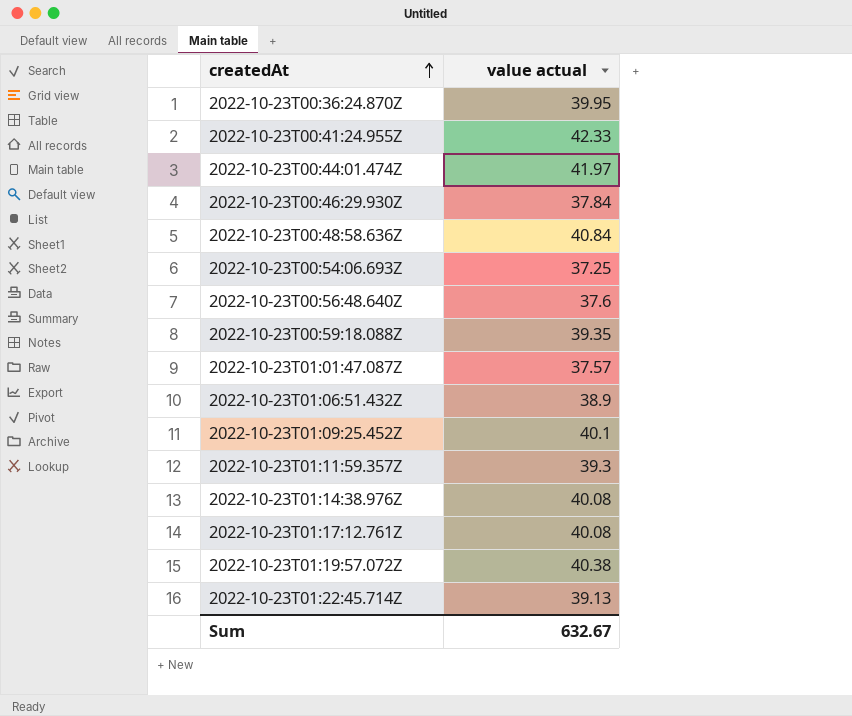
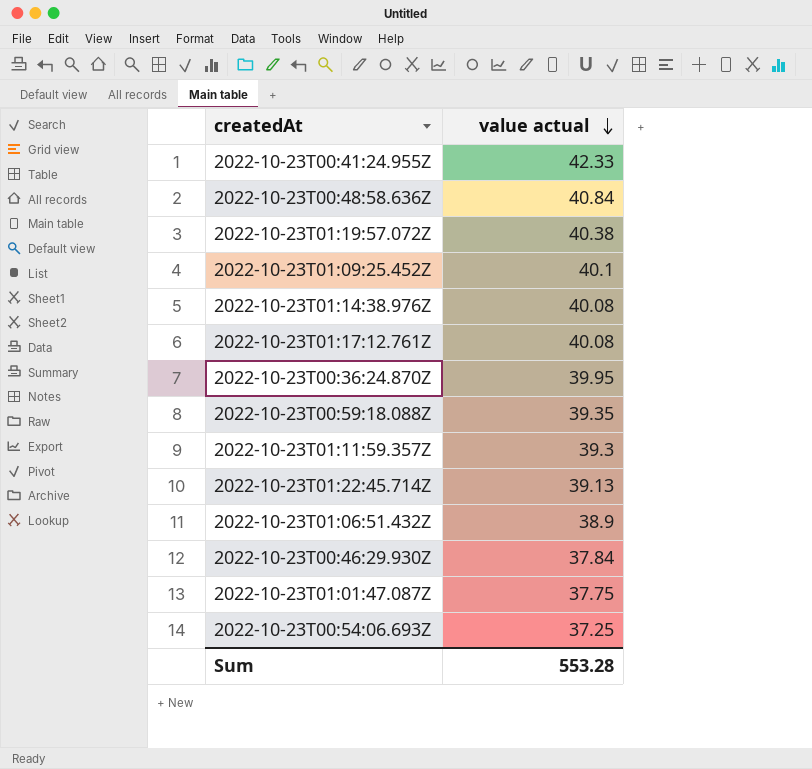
row order: createdAt ascending -> value actual descending
row 2022-10-23T00:44:01.474Z: 41.97 -> none
row 2022-10-23T00:56:48.640Z: 37.6 -> none
2022-10-23T01:01:47.087Z | value actual: 37.57 -> 37.75
Sum | value actual: 632.67 -> 553.28

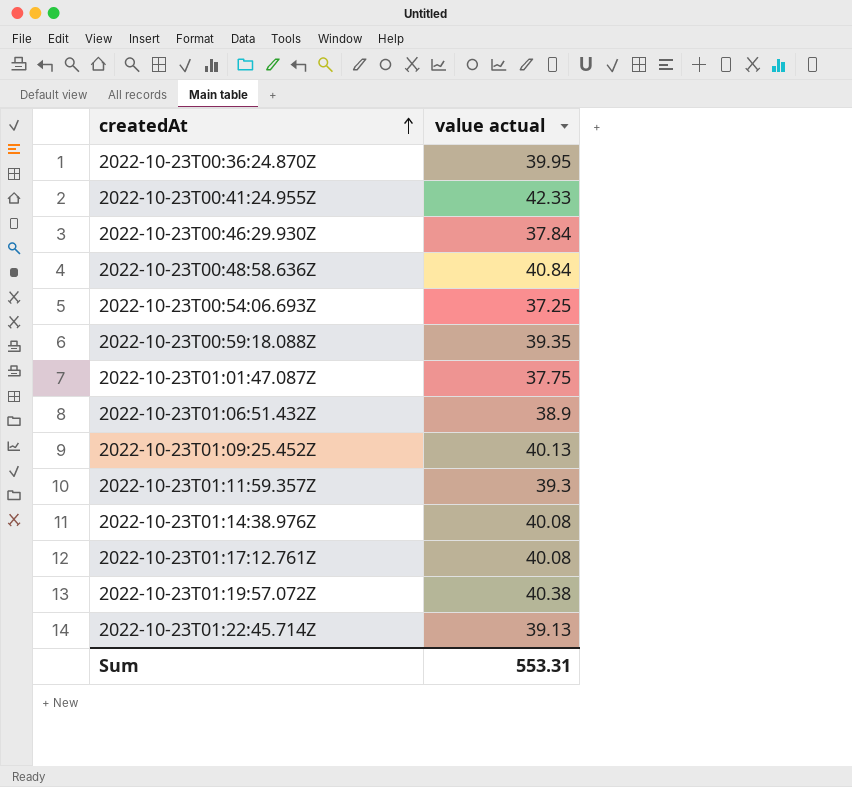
row order: value actual descending -> createdAt ascending
2022-10-23T01:09:25.452Z | value actual: 40.1 -> 40.13
Sum | value actual: 553.28 -> 553.31

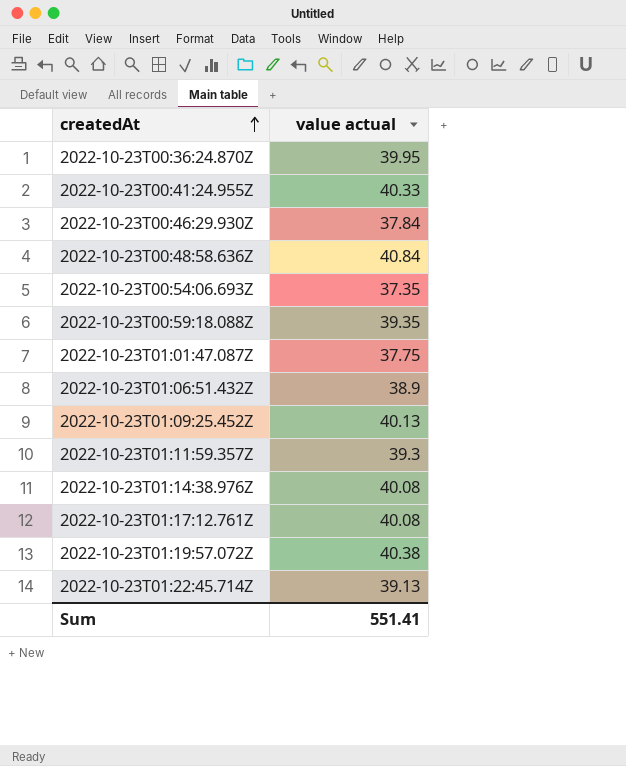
2022-10-23T00:41:24.955Z | value actual: 42.33 -> 40.33
2022-10-23T00:54:06.693Z | value actual: 37.25 -> 37.35
Sum | value actual: 553.31 -> 551.41

